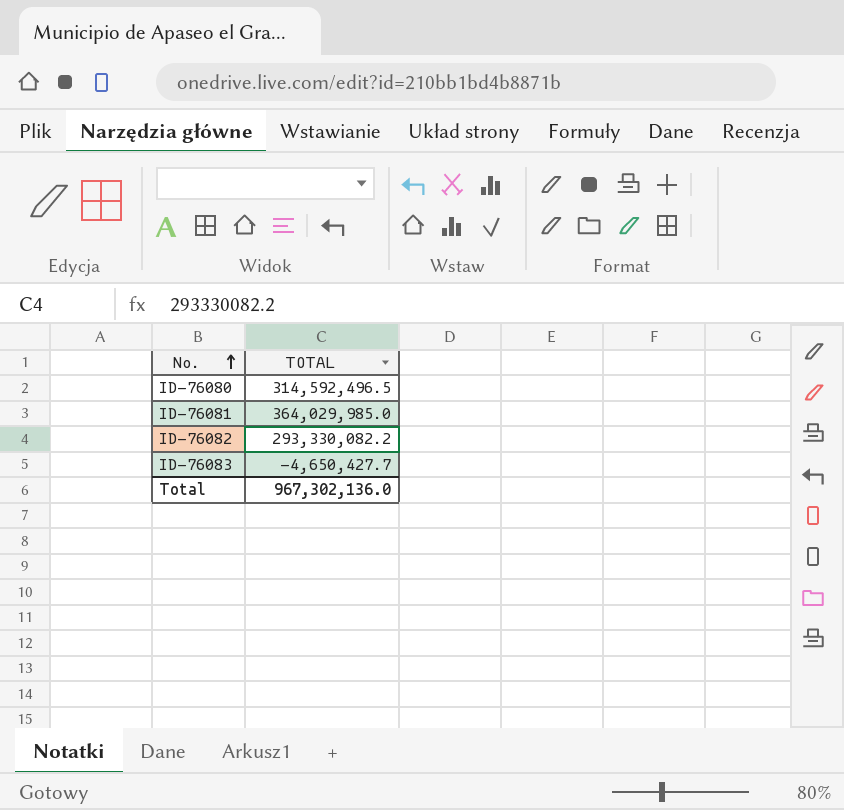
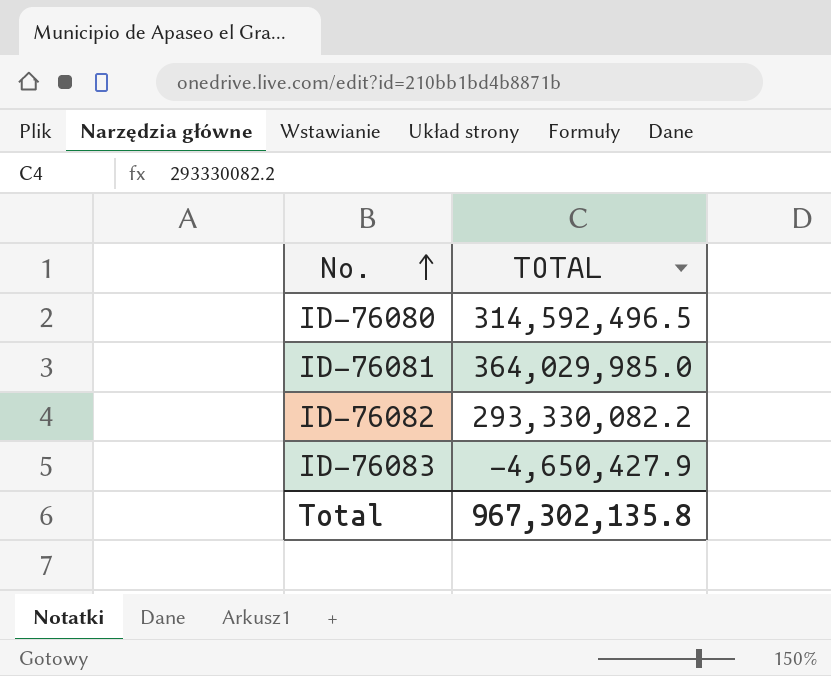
ID-76083 | TOTAL: -4,650,427.7 -> -4,650,427.9
Total | TOTAL: 967,302,136.0 -> 967,302,135.8

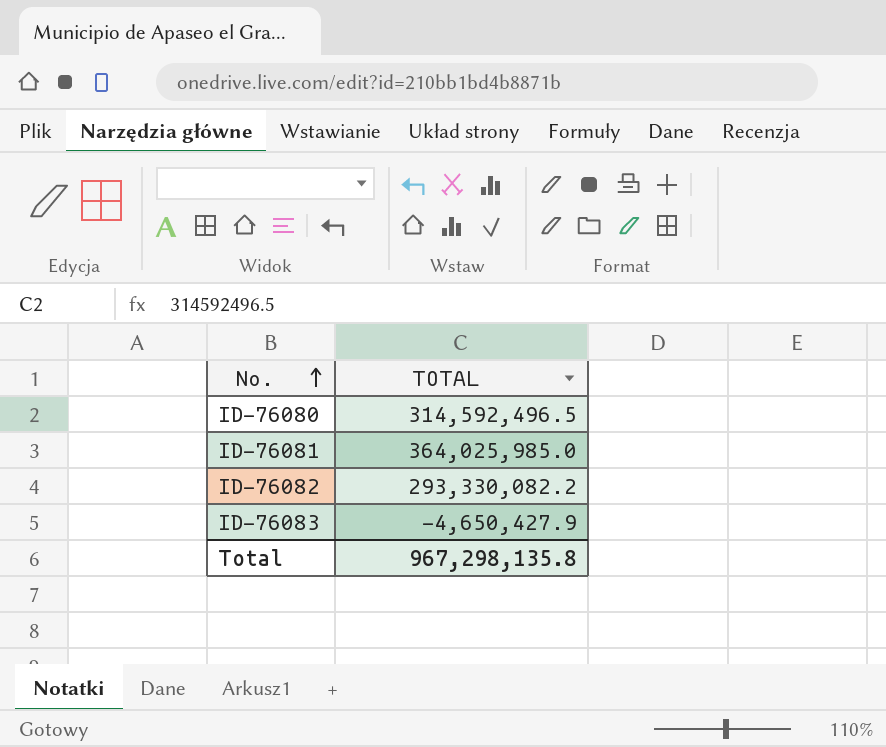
ID-76081 | TOTAL: 364,029,985.0 -> 364,025,985.0
Total | TOTAL: 967,302,135.8 -> 967,298,135.8

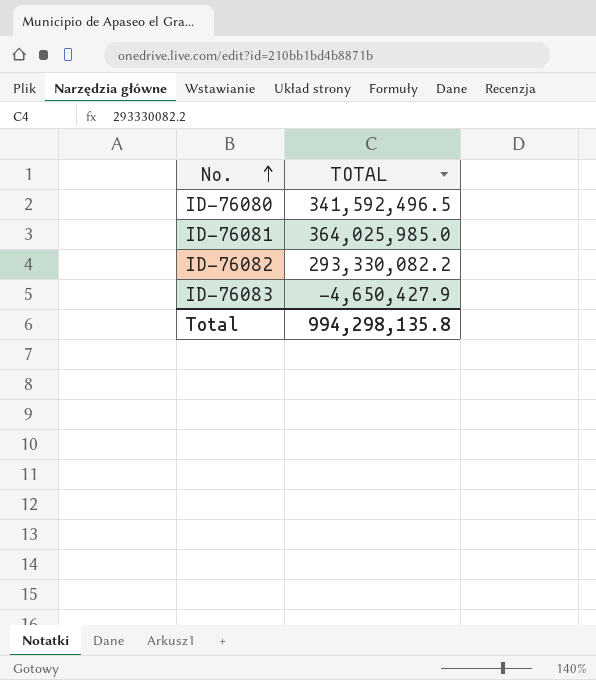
ID-76080 | TOTAL: 314,592,496.5 -> 341,592,496.5
Total | TOTAL: 967,298,135.8 -> 994,298,135.8

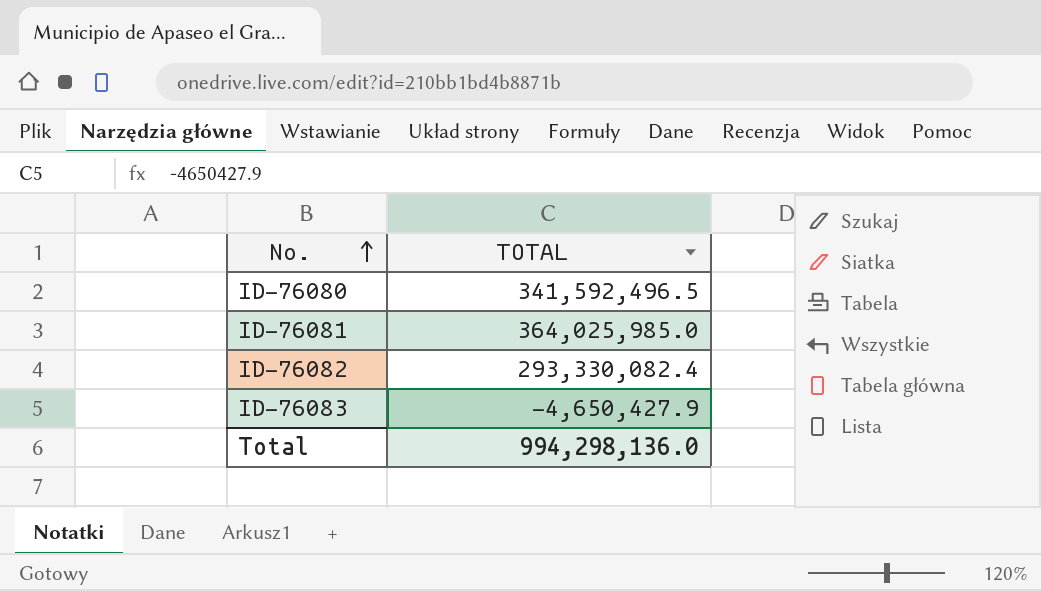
ID-76082 | TOTAL: 293,330,082.2 -> 293,330,082.4
Total | TOTAL: 994,298,135.8 -> 994,298,136.0

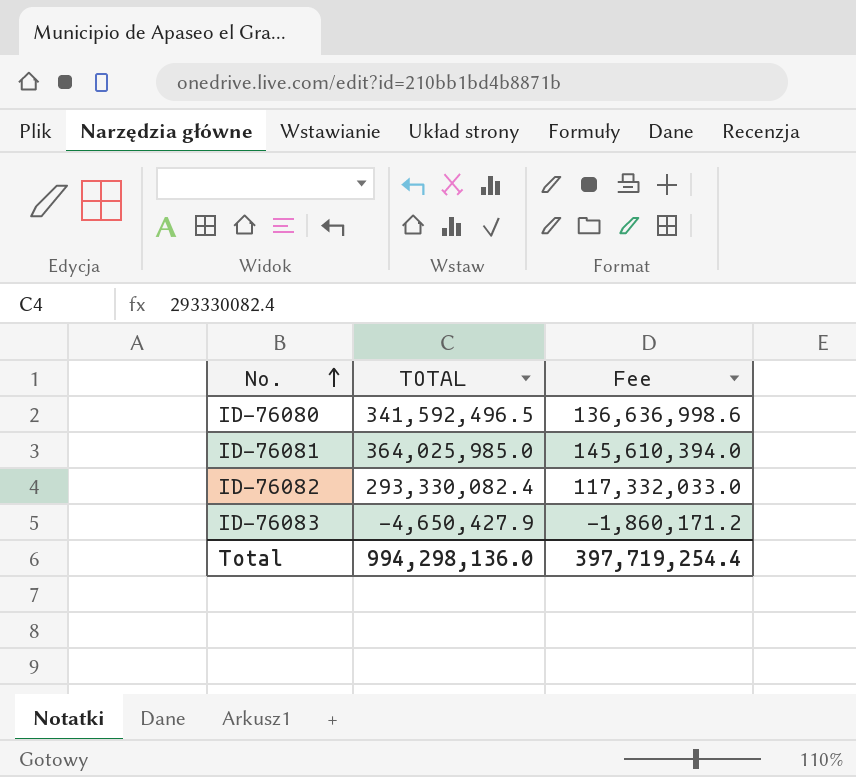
column Fee | formula: none -> [TOTAL] * 0.4

